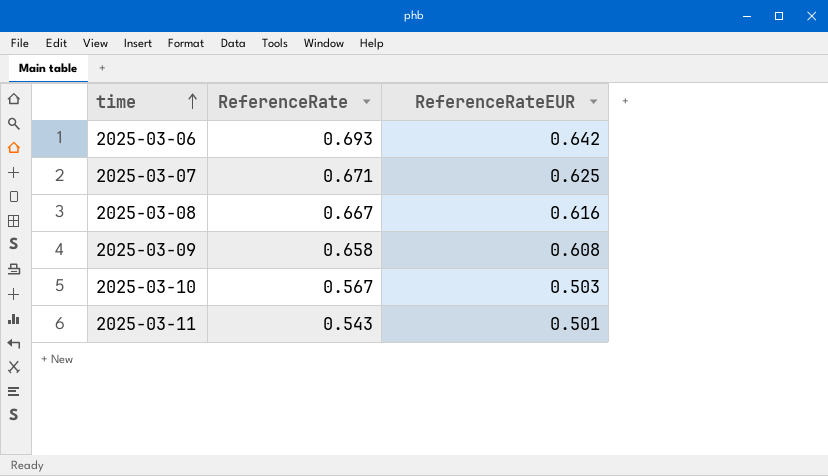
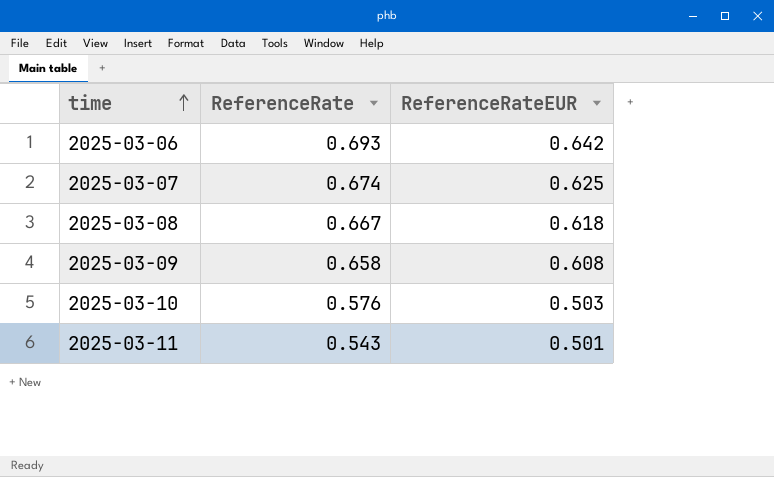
2025-03-07 | ReferenceRate: 0.671 -> 0.674
2025-03-08 | ReferenceRateEUR: 0.616 -> 0.618
2025-03-10 | ReferenceRate: 0.567 -> 0.576

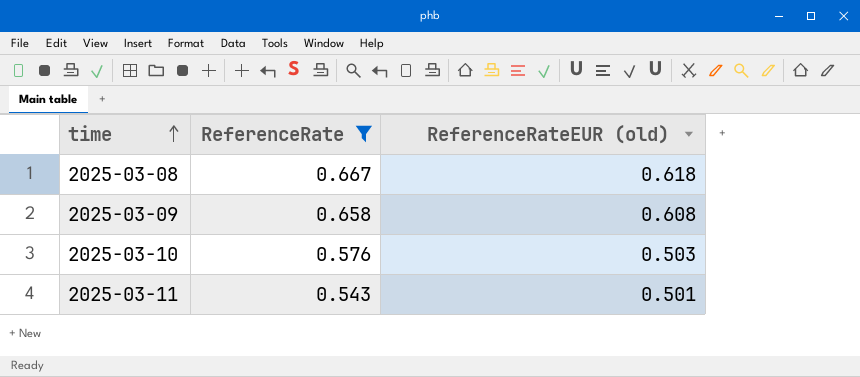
filter: none -> ReferenceRate <= 0.667
column name: ReferenceRateEUR -> ReferenceRateEUR (old)

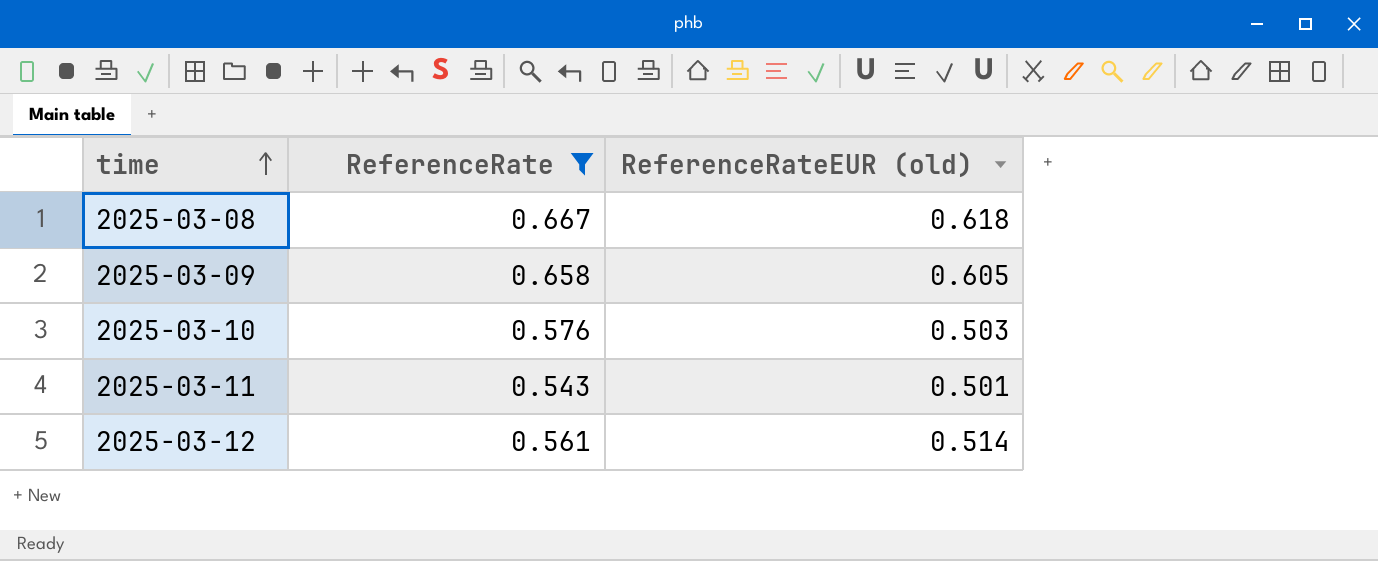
2025-03-09 | ReferenceRateEUR (old): 0.608 -> 0.605
row 2025-03-12: none -> 0.561 | 0.514

